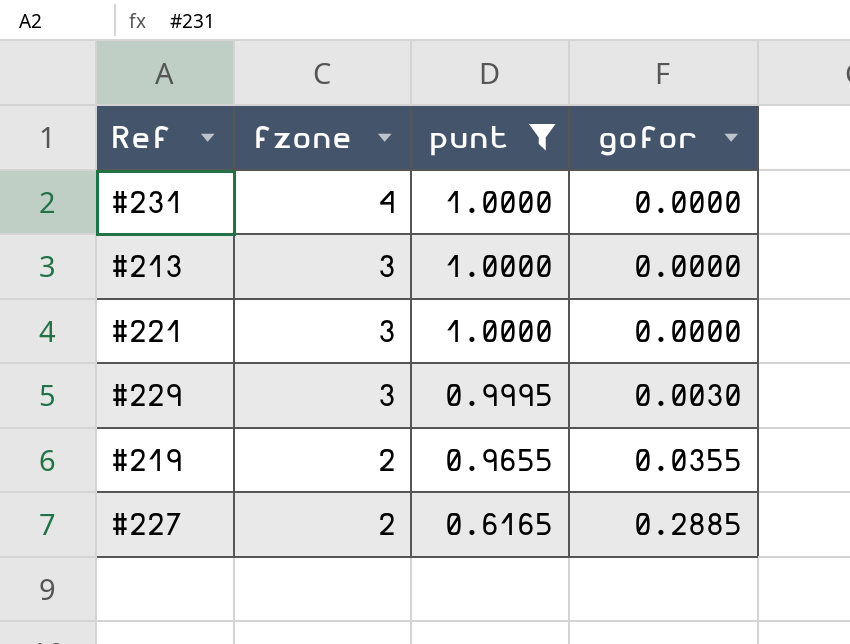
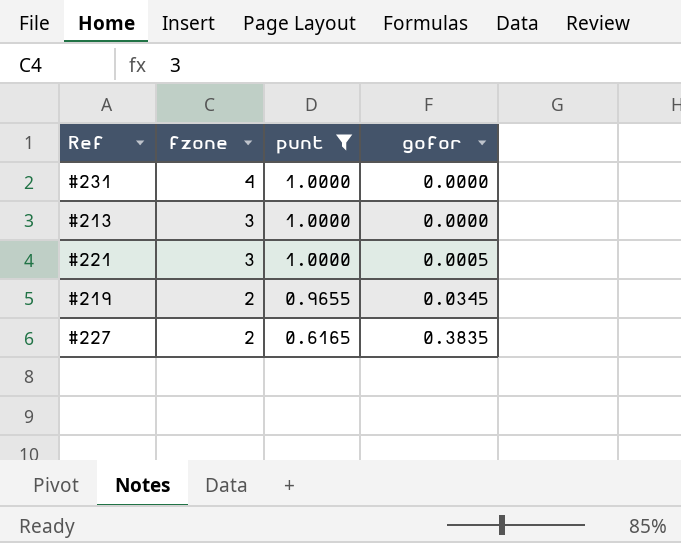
row #229: 3 | 0.9995 | 0.0030 -> none
#221 | gofor: 0.0000 -> 0.0005
#219 | gofor: 0.0355 -> 0.0345
#227 | gofor: 0.2885 -> 0.3835

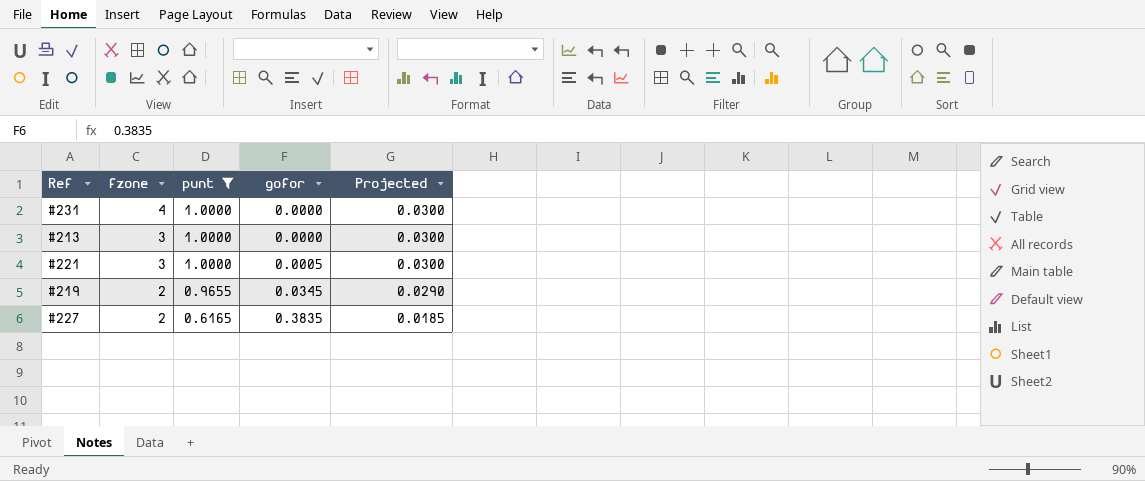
column Projected | formula: none -> [punt] * 0.03

